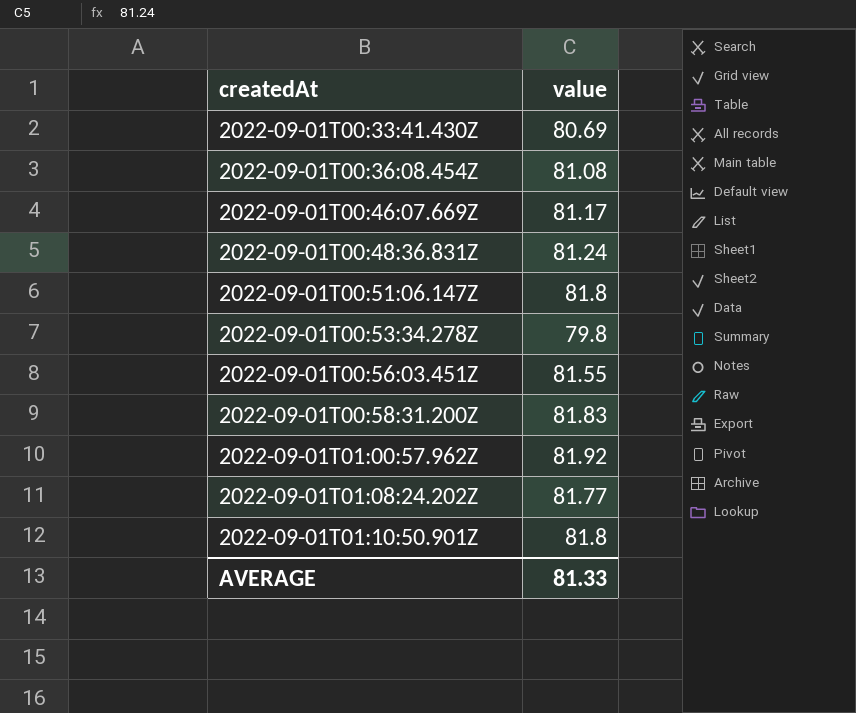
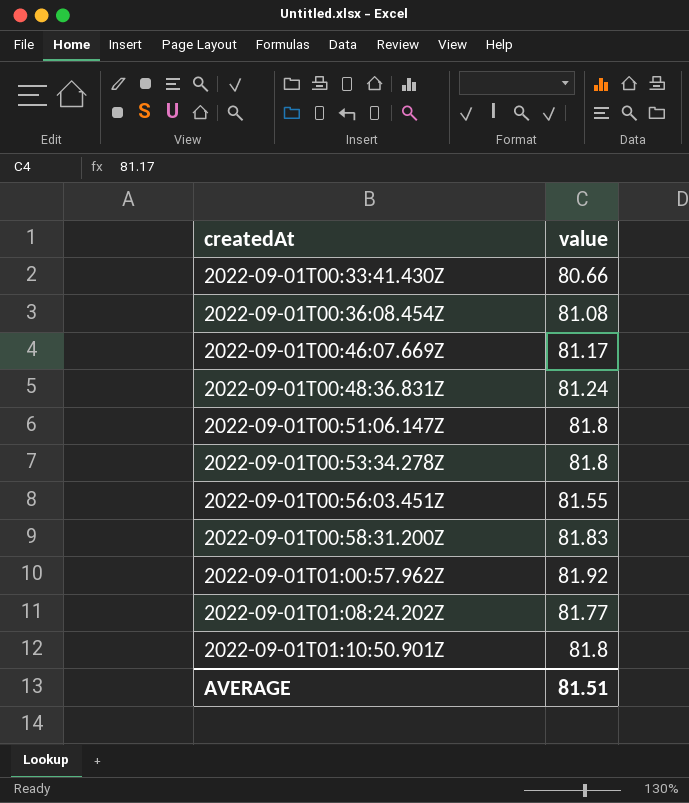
2022-09-01T00:33:41.430Z | value: 80.69 -> 80.66
2022-09-01T00:53:34.278Z | value: 79.8 -> 81.8
AVERAGE | value: 81.33 -> 81.51

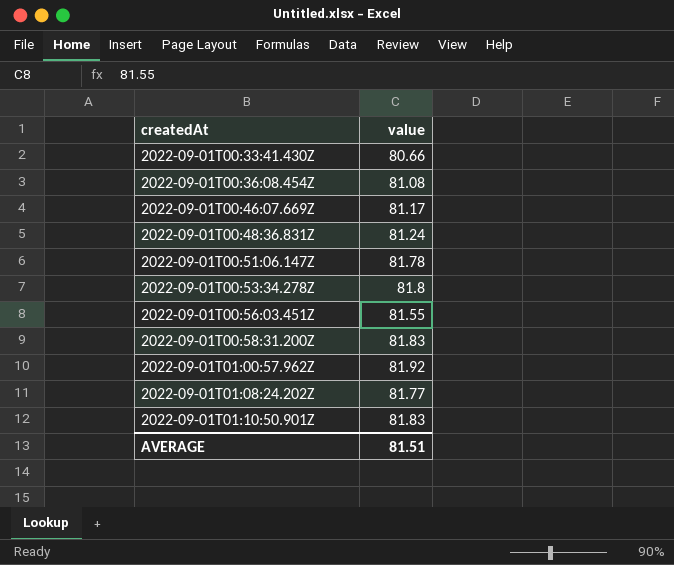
2022-09-01T00:51:06.147Z | value: 81.8 -> 81.78
2022-09-01T01:10:50.901Z | value: 81.8 -> 81.83

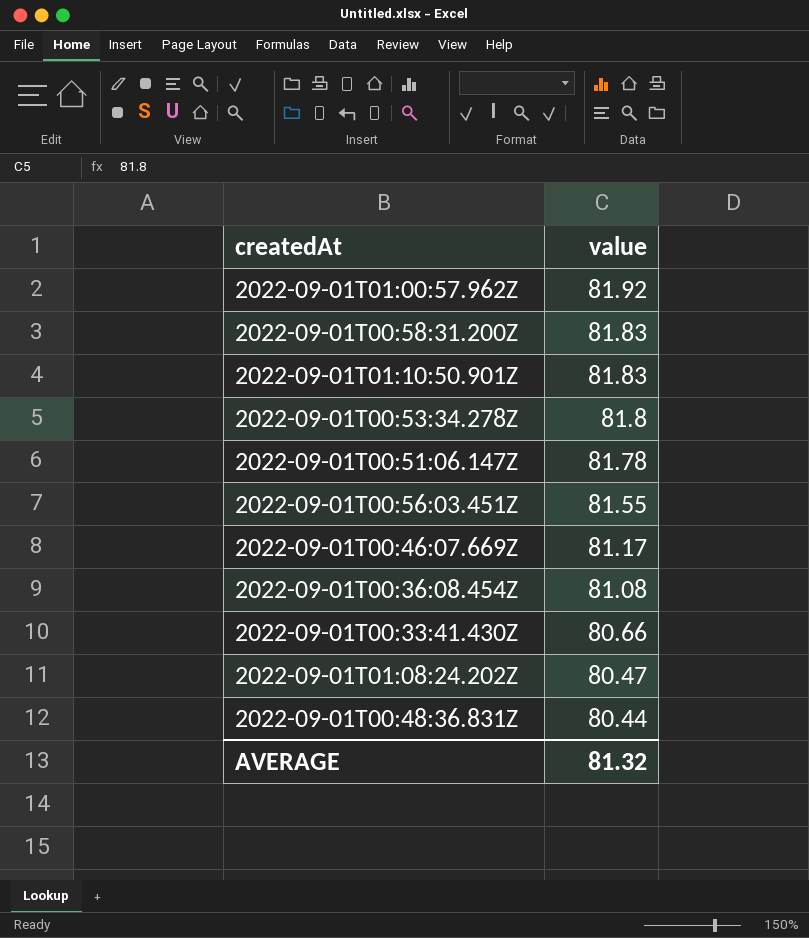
row order: createdAt ascending -> value descending
2022-09-01T01:08:24.202Z | value: 81.77 -> 80.47
2022-09-01T00:48:36.831Z | value: 81.24 -> 80.44
AVERAGE | value: 81.51 -> 81.32

